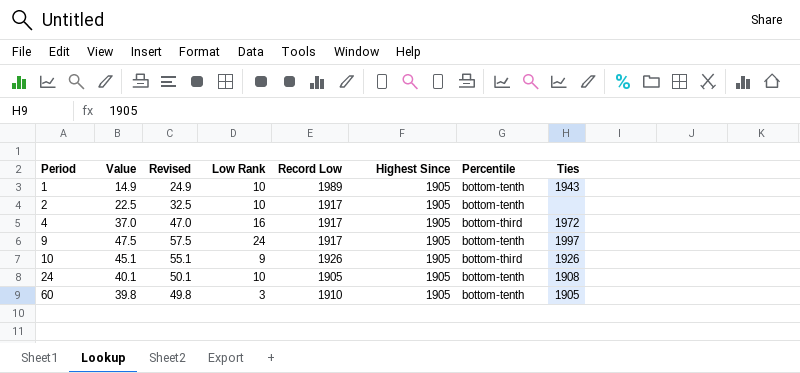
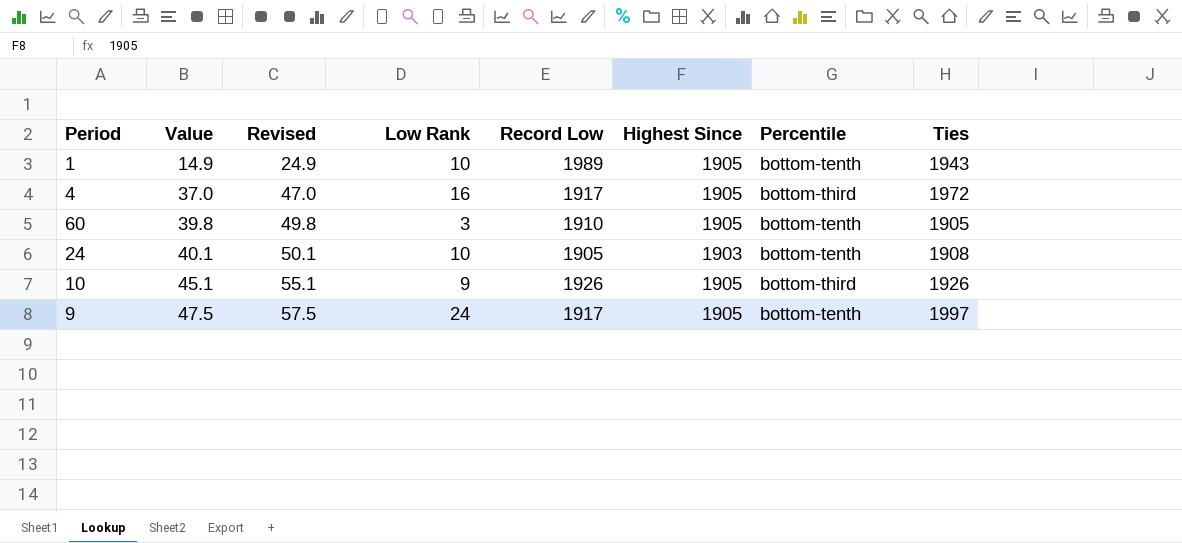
row order: Period ascending -> Value ascending
row 2: 22.5 | 32.5 | 10 | 1917 | 1905 | bottom-tenth | none -> none
24 | Highest Since: 1905 -> 1903

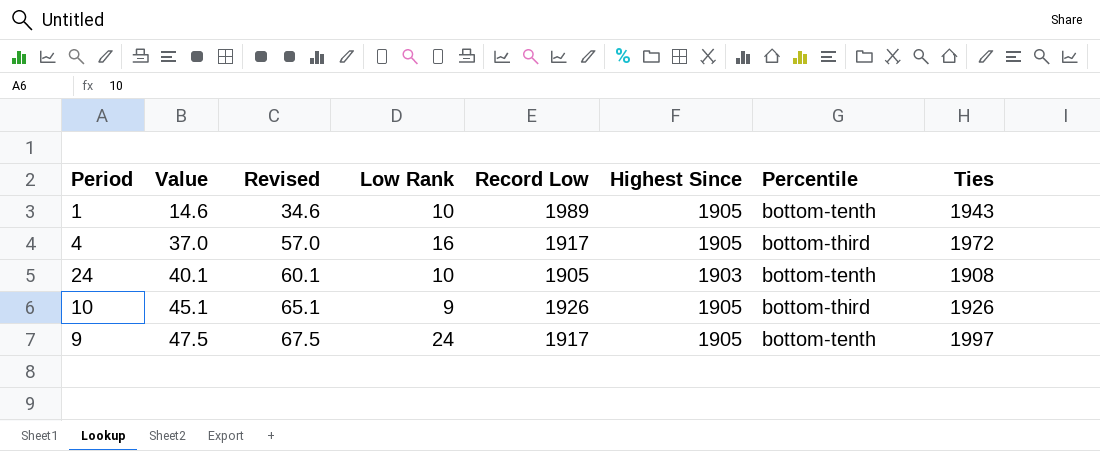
column Revised | formula: [Value] + 10 -> [Value] + 20
row 60: 39.8 | 49.8 | 3 | 1910 | 1905 | bottom-tenth | 1905 -> none
1 | Value: 14.9 -> 14.6

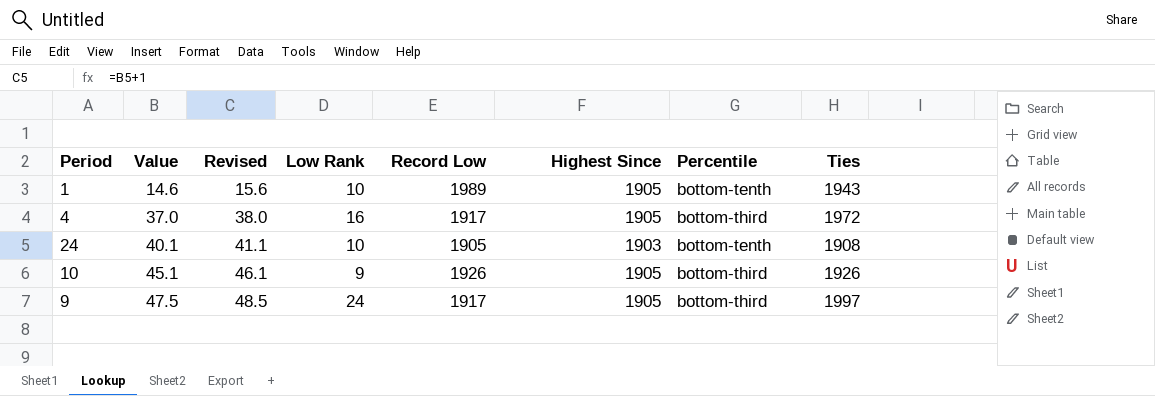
column Revised | formula: [Value] + 20 -> [Value] + 1
9 | Percentile: bottom-tenth -> bottom-third

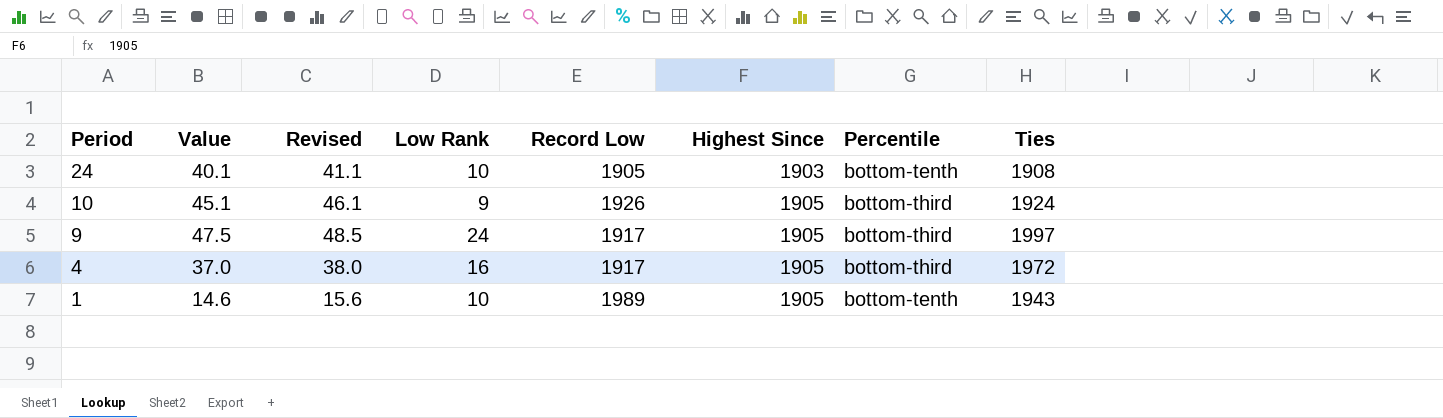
row order: Value ascending -> Period descending
10 | Ties: 1926 -> 1924

